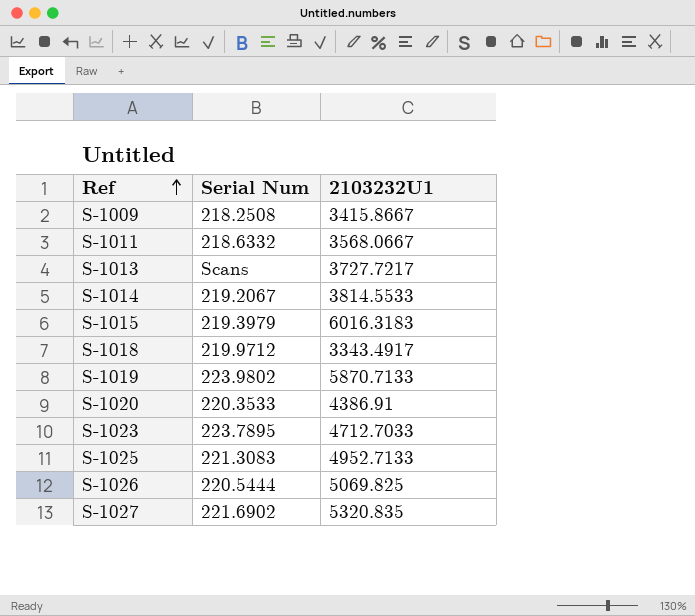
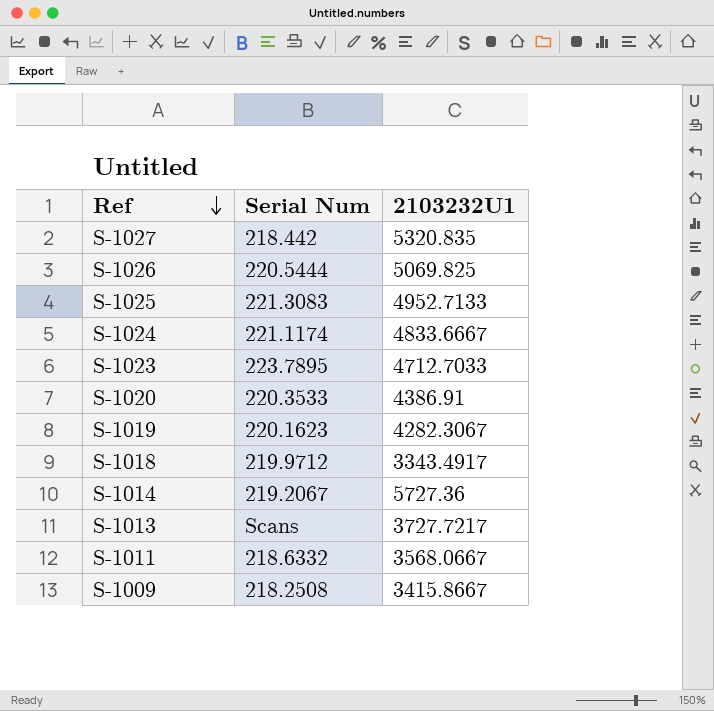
row order: Ref ascending -> Ref descending
row S-1015: 219.3979 | 6016.3183 -> none
S-1027 | Serial Num: 221.6902 -> 218.442
row S-1024: none -> 221.1174 | 4833.6667
S-1019 | Serial Num: 223.9802 -> 220.1623
S-1019 | 2103232U1: 5870.7133 -> 4282.3067
S-1014 | 2103232U1: 3814.5533 -> 5727.36

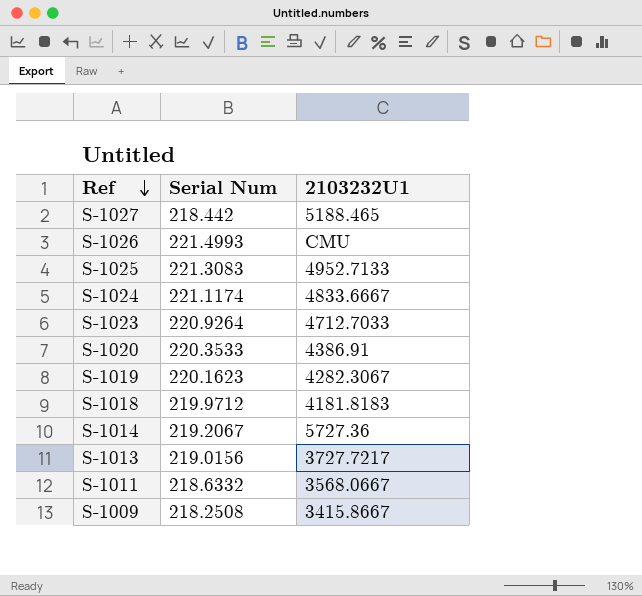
S-1027 | 2103232U1: 5320.835 -> 5188.465
S-1026 | Serial Num: 220.5444 -> 221.4993
S-1026 | 2103232U1: 5069.825 -> CMU
S-1023 | Serial Num: 223.7895 -> 220.9264
S-1018 | 2103232U1: 3343.4917 -> 4181.8183
S-1013 | Serial Num: Scans -> 219.0156

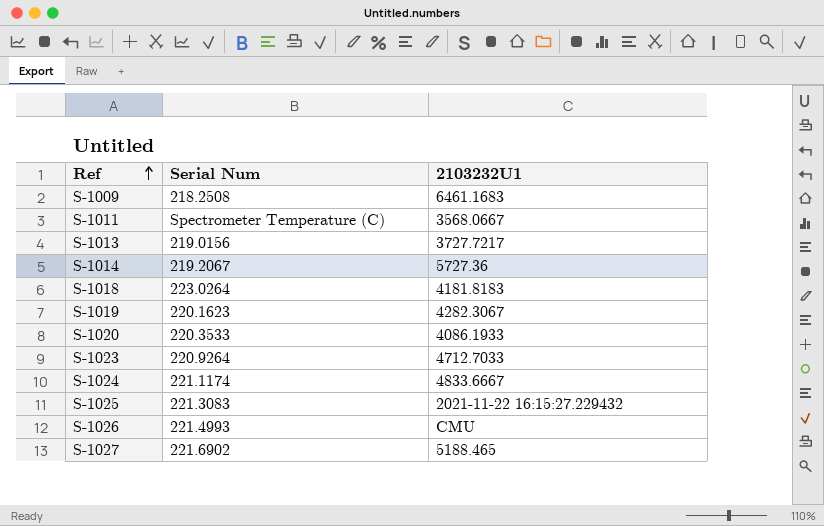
row order: Ref descending -> Ref ascending
S-1009 | 2103232U1: 3415.8667 -> 6461.1683
S-1011 | Serial Num: 218.6332 -> Spectrometer Temperature (C)
S-1018 | Serial Num: 219.9712 -> 223.0264
S-1020 | 2103232U1: 4386.91 -> 4086.1933
S-1025 | 2103232U1: 4952.7133 -> 2021-11-22 16:15:27.229432
S-1027 | Serial Num: 218.442 -> 221.6902

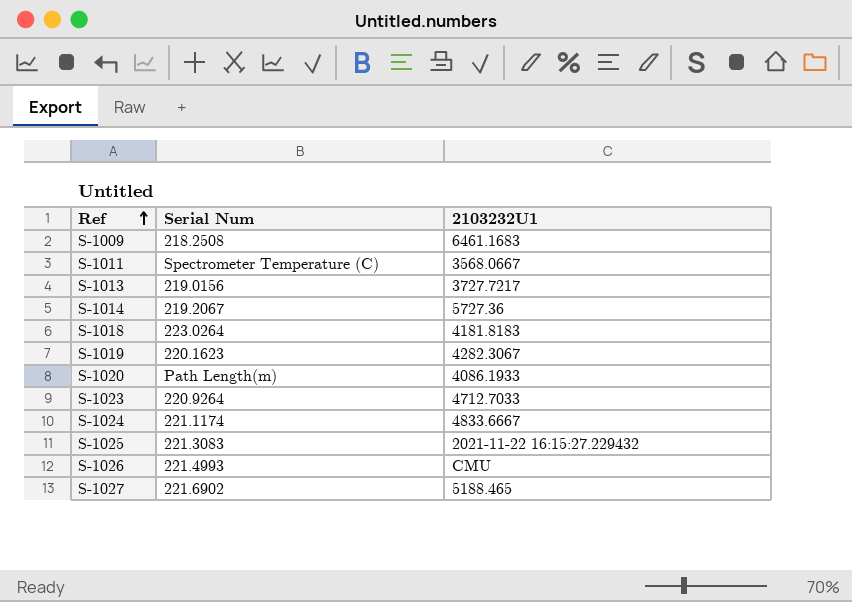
S-1020 | Serial Num: 220.3533 -> Path Length(m)

